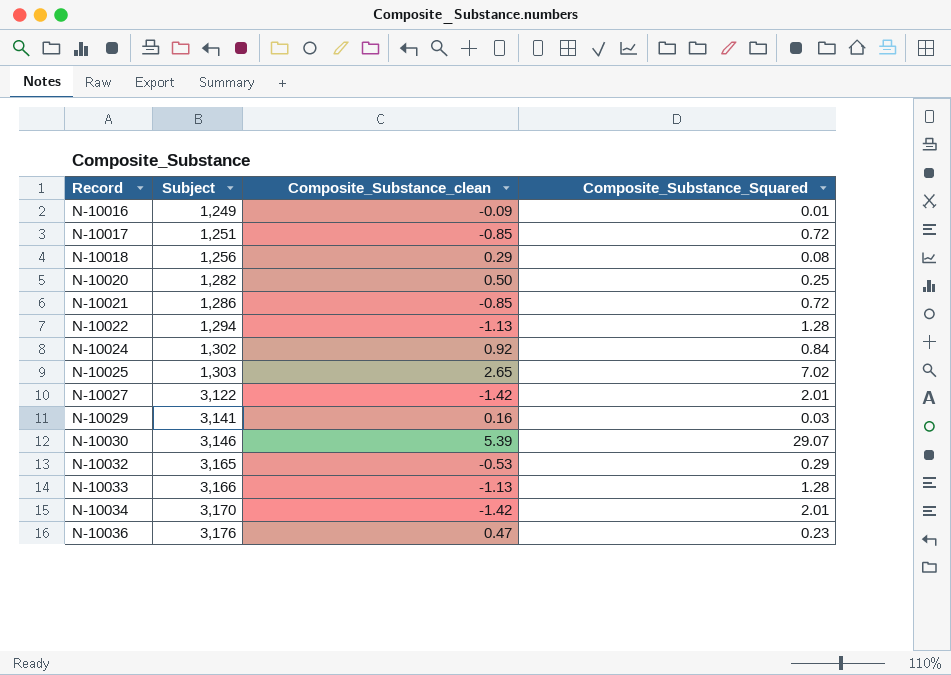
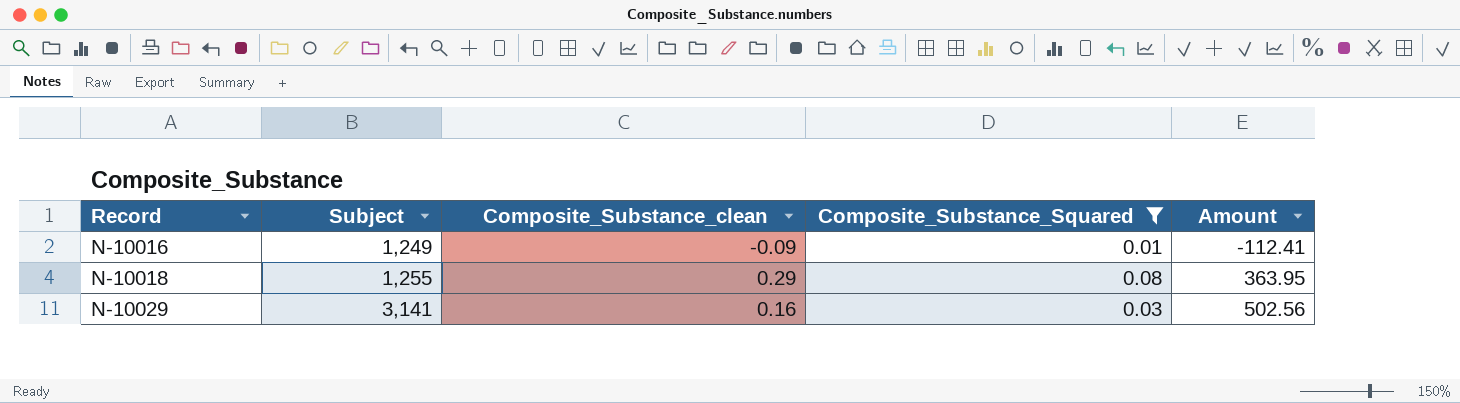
filter: none -> Composite_Substance_Squared <= 0.08
column Amount | formula: none -> [Subject] * [Composite_Substance_clean]
N-10018 | Subject: 1,256 -> 1,255

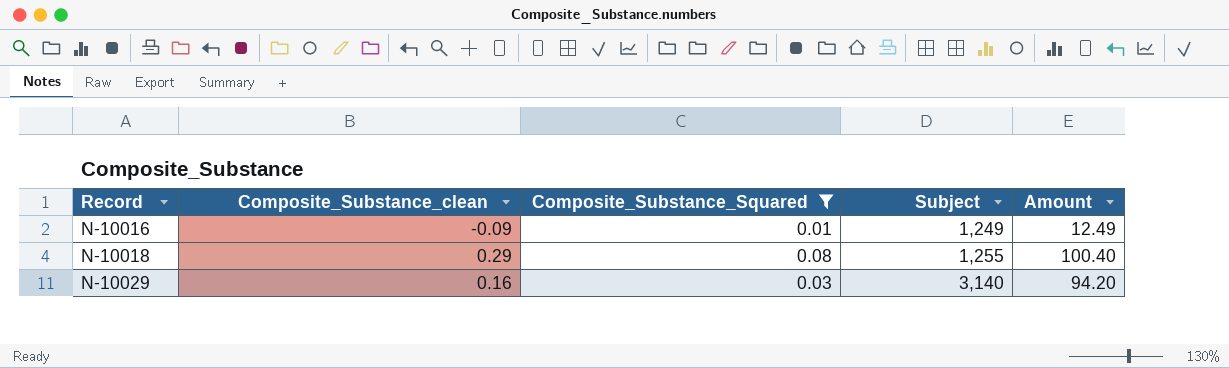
column Subject | position: 2 -> 4
column Amount | formula: [Subject] * [Composite_Substance_clean] -> [Composite_Substance_Squared] * [Subject]
N-10029 | Subject: 3,141 -> 3,140

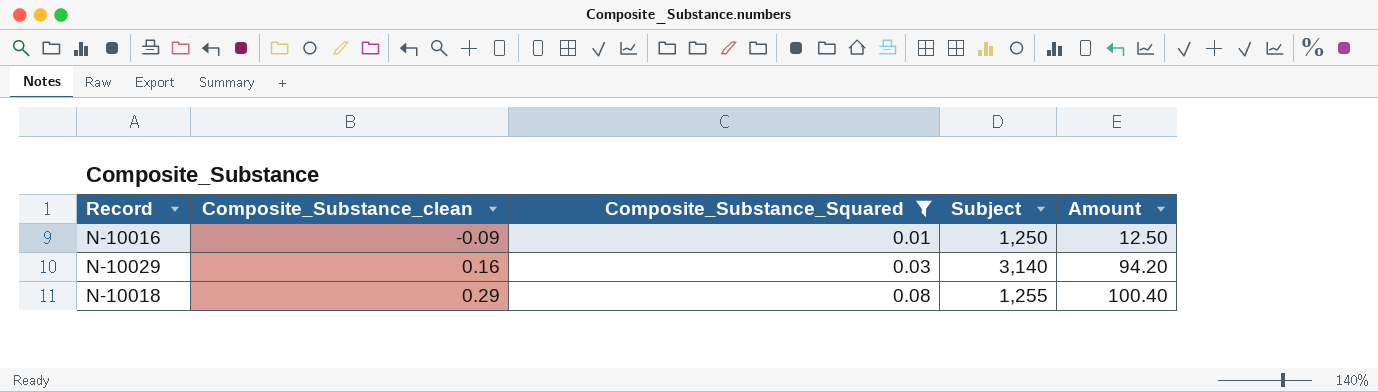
row order: Record ascending -> Composite_Substance_clean ascending
N-10016 | Subject: 1,249 -> 1,250
N-10016 | Amount: 12.49 -> 12.50

